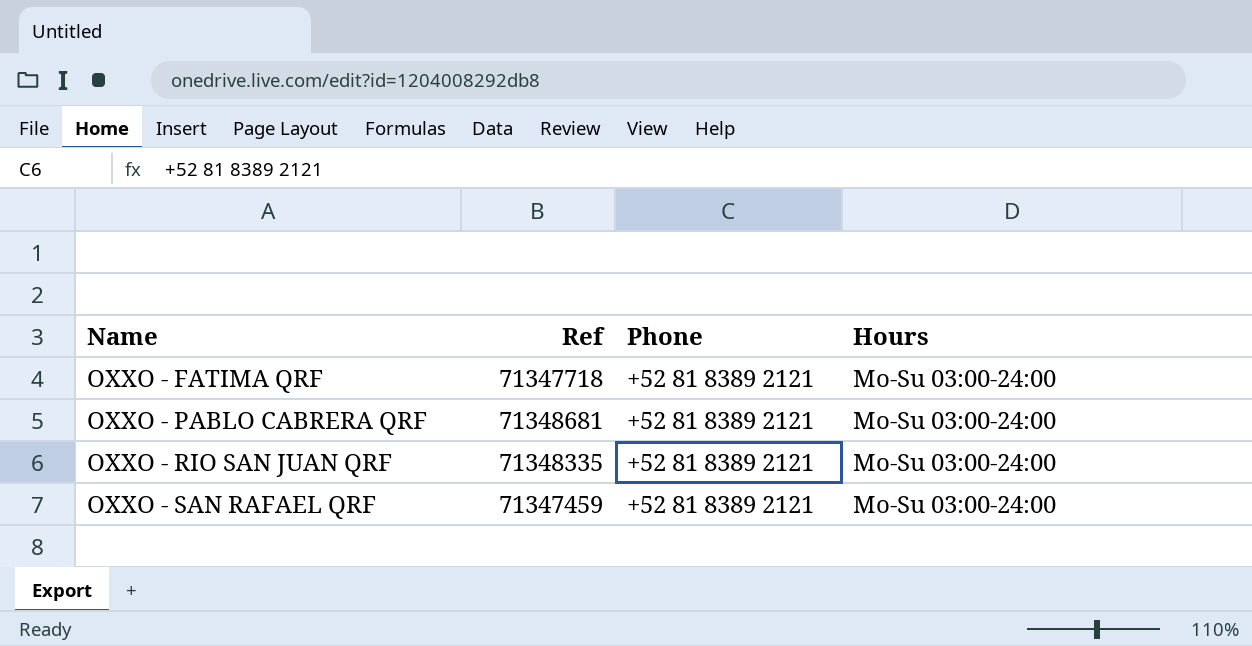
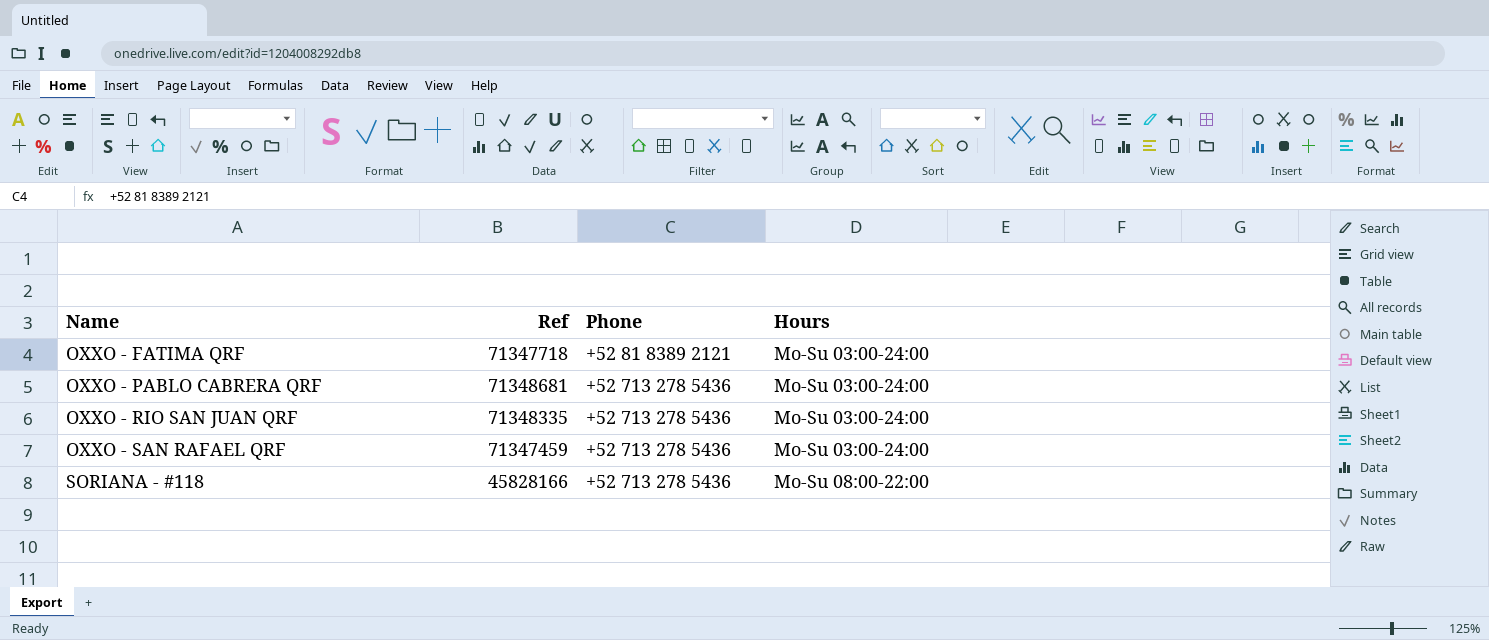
OXXO - PABLO CABRERA QRF | Phone: +52 81 8389 2121 -> +52 713 278 5436
OXXO - RIO SAN JUAN QRF | Phone: +52 81 8389 2121 -> +52 713 278 5436
OXXO - SAN RAFAEL QRF | Phone: +52 81 8389 2121 -> +52 713 278 5436
row SORIANA - #118: none -> 45828166 | +52 713 278 5436 | Mo-Su 08:00-22:00

